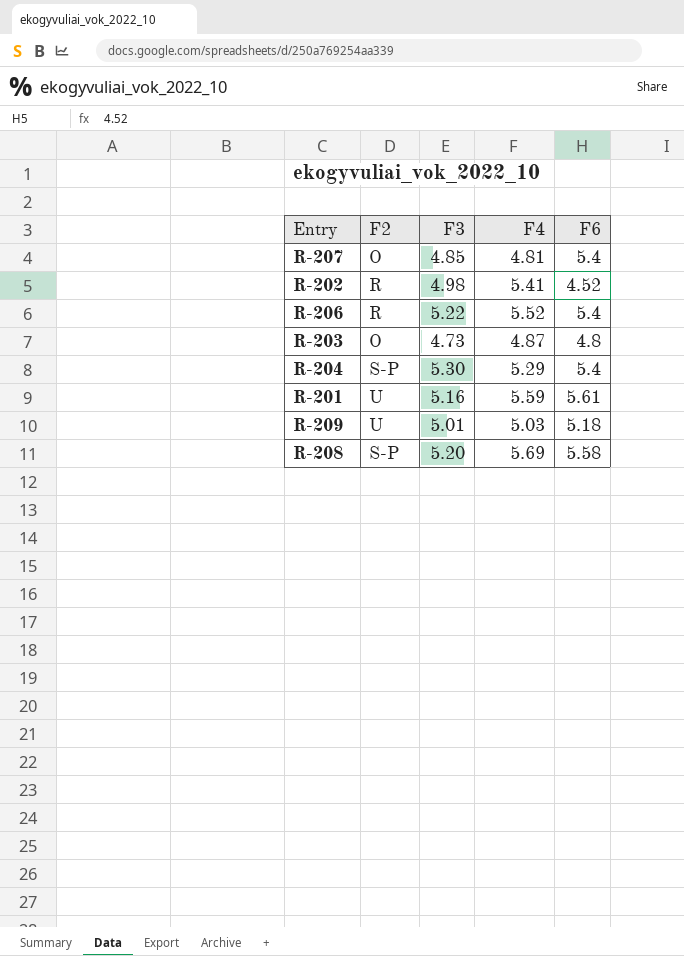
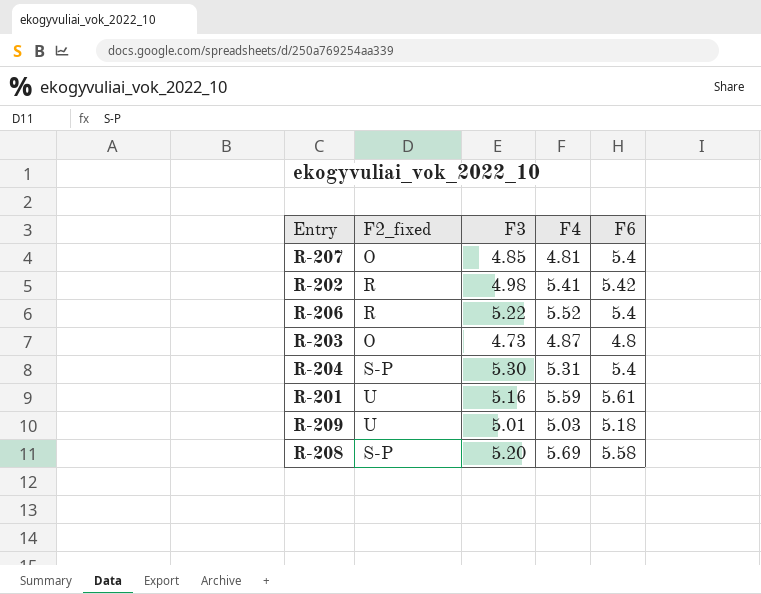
column name: F2 -> F2_fixed
R-202 | F6: 4.52 -> 5.42
R-204 | F4: 5.29 -> 5.31

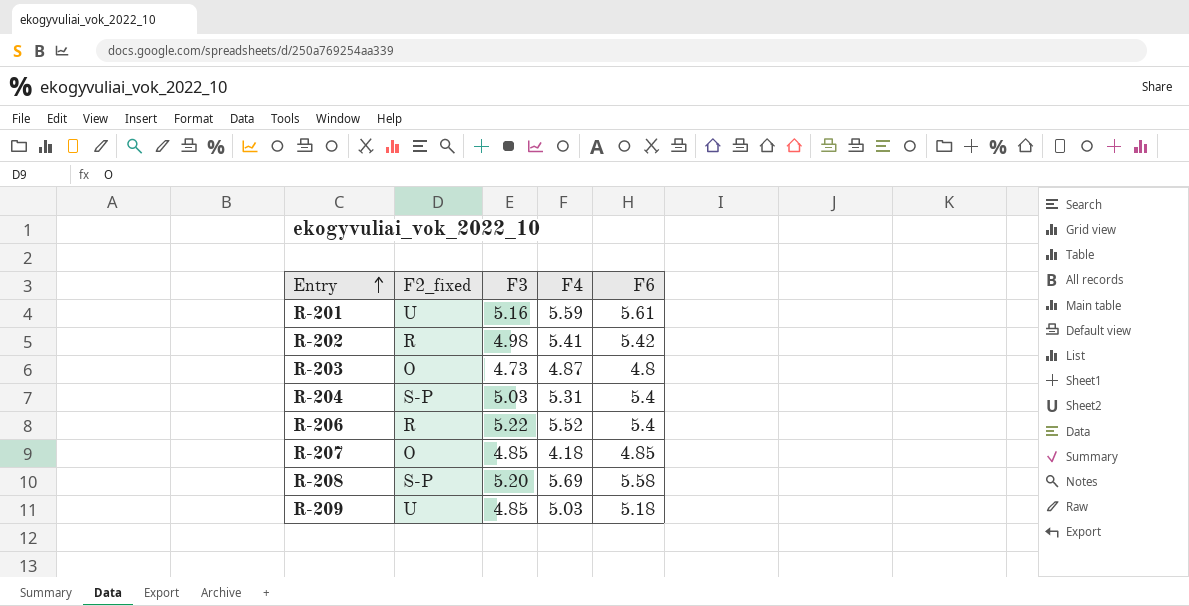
row order: none -> Entry ascending
R-204 | F3: 5.30 -> 5.03
R-207 | F4: 4.81 -> 4.18
R-207 | F6: 5.4 -> 4.85
R-209 | F3: 5.01 -> 4.85

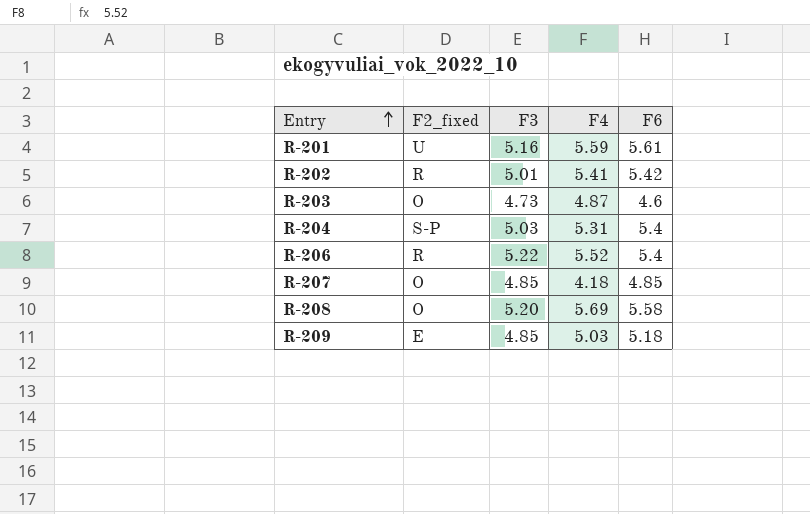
R-202 | F3: 4.98 -> 5.01
R-203 | F6: 4.8 -> 4.6
R-208 | F2_fixed: S-P -> O
R-209 | F2_fixed: U -> E

